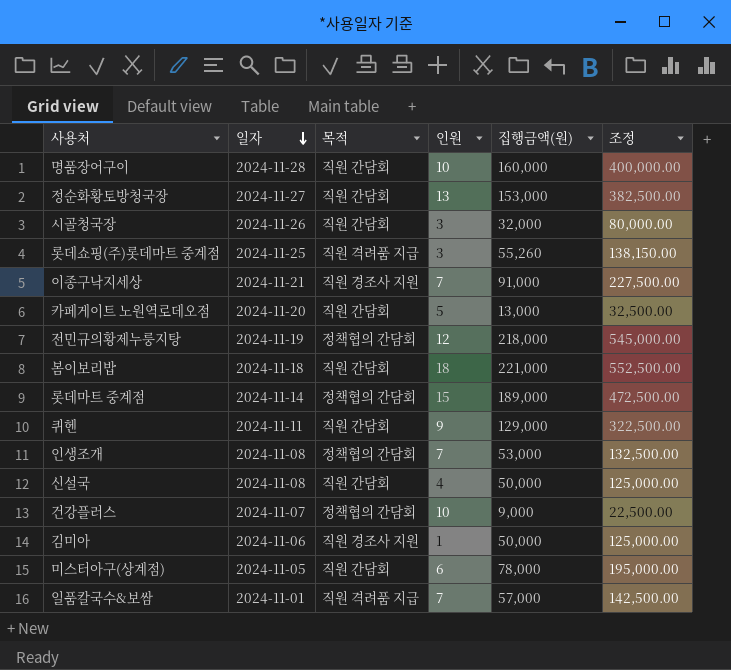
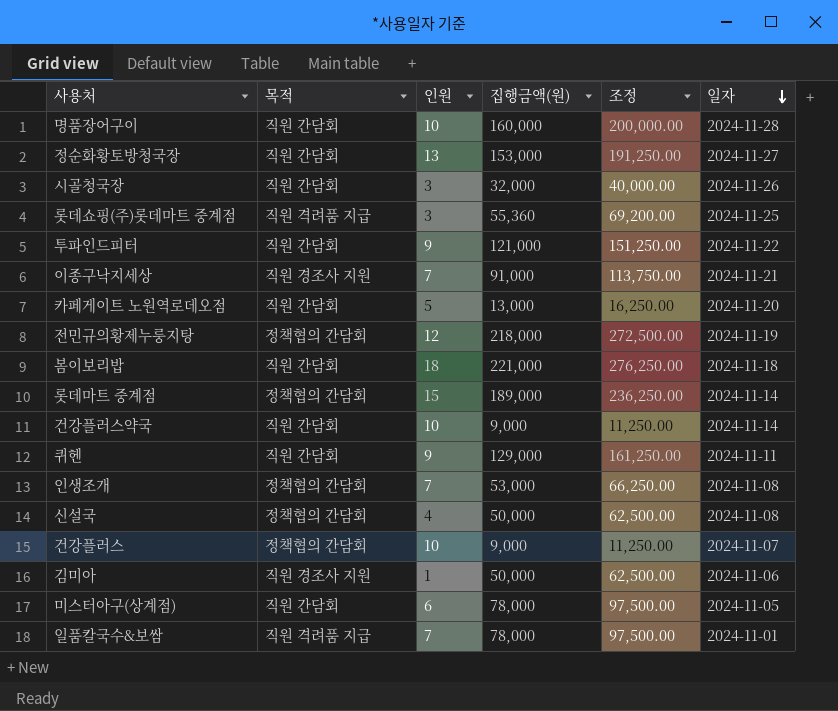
column 조정 | formula: [집행금액(원)] * 2.5 -> [집행금액(원)] * 1.25
column 일자 | position: 2 -> 6
롯데쇼핑(주)롯데마트 중계점 | 집행금액(원): 55,260 -> 55,360
row 투파인드피터: none -> 직원 간담회 | 9 | 121,000 | 151,250.00 | 2024-11-22
row 건강플러스약국: none -> 직원 간담회 | 10 | 9,000 | 11,250.00 | 2024-11-14
신설국 | 목적: 직원 간담회 -> 정책협의 간담회
일품칼국수&보쌈 | 집행금액(원): 57,000 -> 78,000

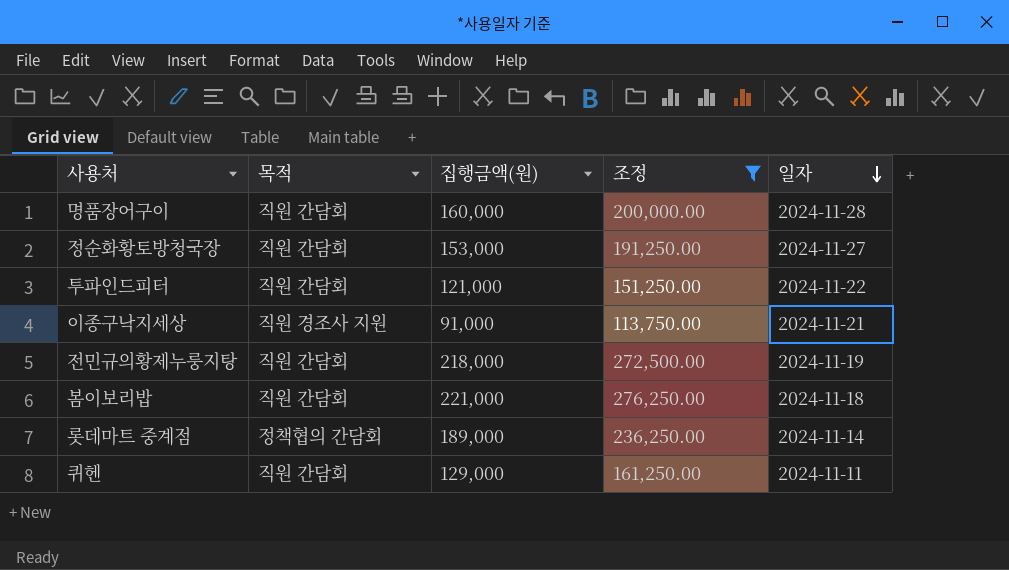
filter: none -> 조정 >= 113,750.00
column 인원 | position: 3 -> none
전민규의황제누룽지탕 | 목적: 정책협의 간담회 -> 직원 간담회

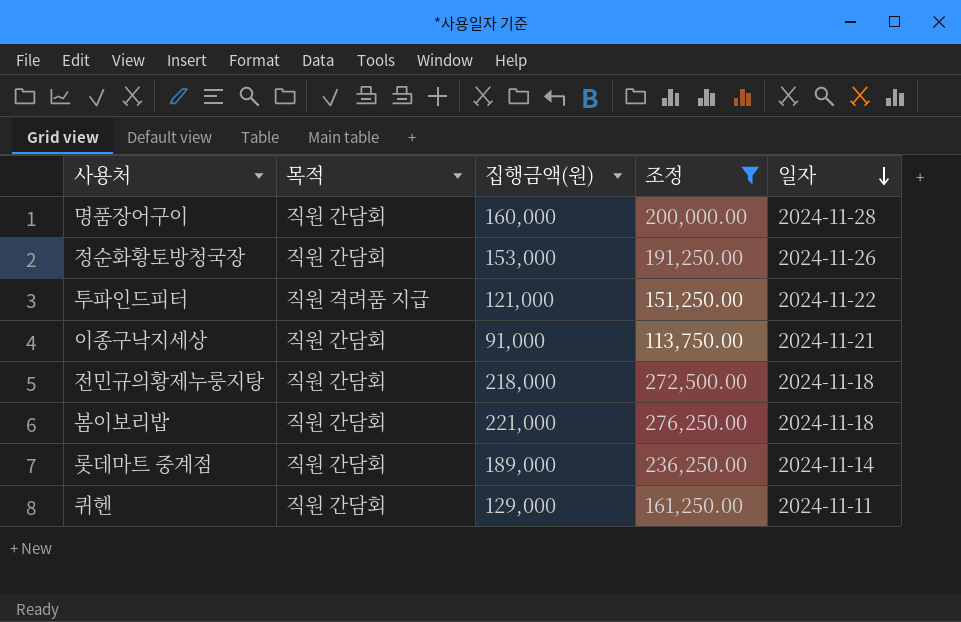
정순화황토방청국장 | 일자: 2024-11-27 -> 2024-11-26
투파인드피터 | 목적: 직원 간담회 -> 직원 격려품 지급
이종구낙지세상 | 목적: 직원 경조사 지원 -> 직원 간담회
전민규의황제누룽지탕 | 일자: 2024-11-19 -> 2024-11-18
롯데마트 중계점 | 목적: 정책협의 간담회 -> 직원 간담회

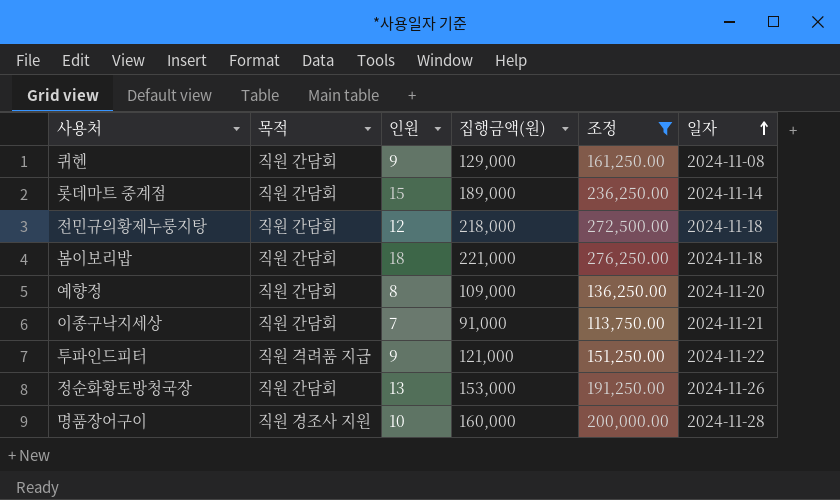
row order: 일자 descending -> 일자 ascending
column 인원 | position: none -> 3
퀴헨 | 일자: 2024-11-11 -> 2024-11-08
row 예향정: none -> 직원 간담회 | 8 | 109,000 | 136,250.00 | 2024-11-20
명품장어구이 | 목적: 직원 간담회 -> 직원 경조사 지원

